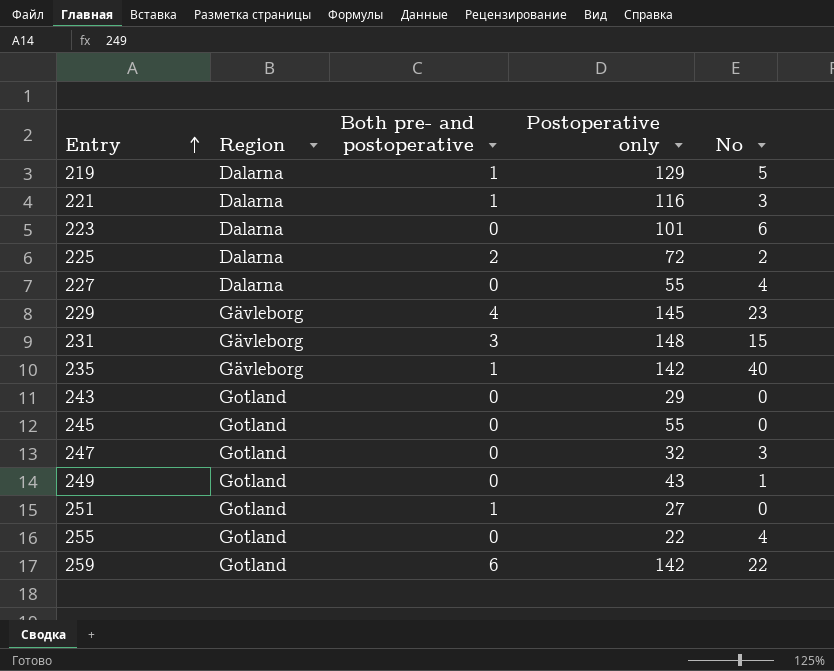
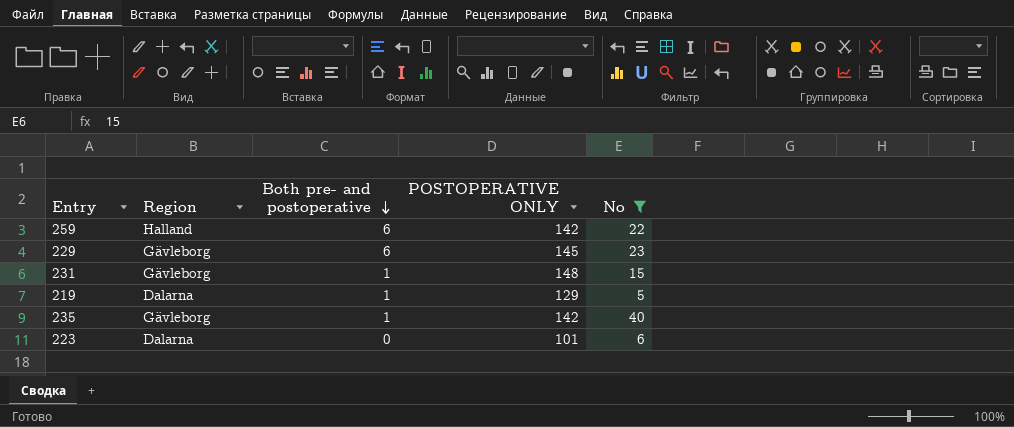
filter: none -> No >= 5
row order: Entry ascending -> Both pre- and postoperative descending
column name: Postoperative only -> POSTOPERATIVE ONLY
259 | Region: Gotland -> Halland
229 | Both pre- and postoperative: 4 -> 6
231 | Both pre- and postoperative: 3 -> 1

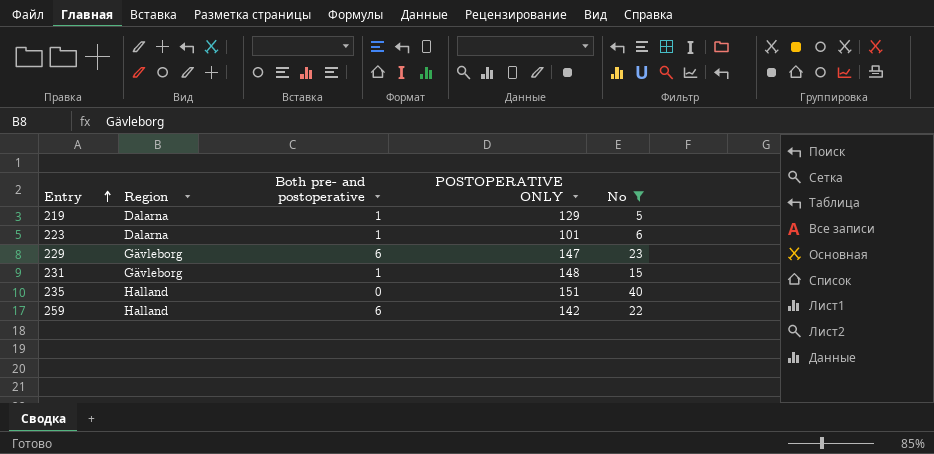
row order: Both pre- and postoperative descending -> Entry ascending
223 | Both pre- and postoperative: 0 -> 1
229 | POSTOPERATIVE ONLY: 145 -> 147
235 | Region: Gävleborg -> Halland
235 | Both pre- and postoperative: 1 -> 0
235 | POSTOPERATIVE ONLY: 142 -> 151

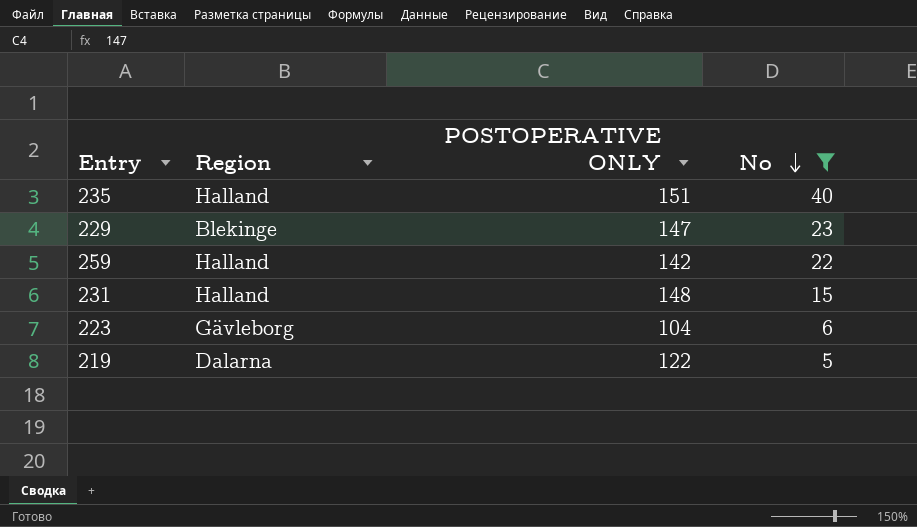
row order: Entry ascending -> No descending
column Both pre- and postoperative | position: 3 -> none
229 | Region: Gävleborg -> Blekinge
231 | Region: Gävleborg -> Halland
223 | Region: Dalarna -> Gävleborg
223 | POSTOPERATIVE ONLY: 101 -> 104
219 | POSTOPERATIVE ONLY: 129 -> 122

